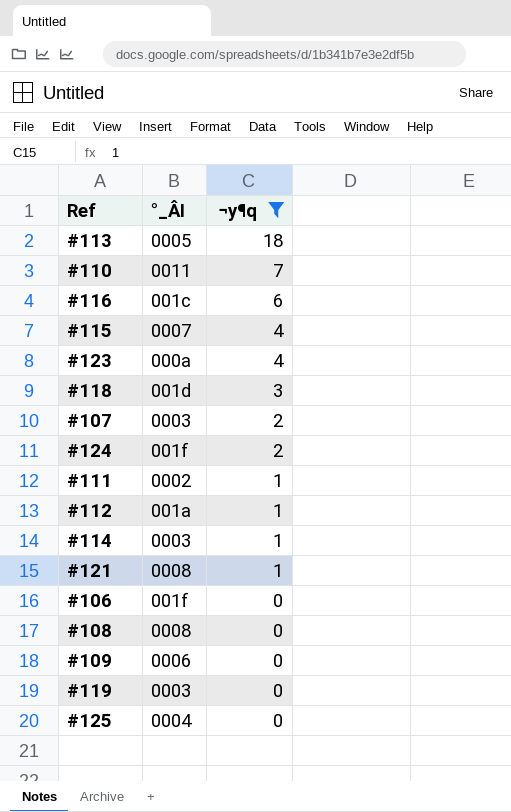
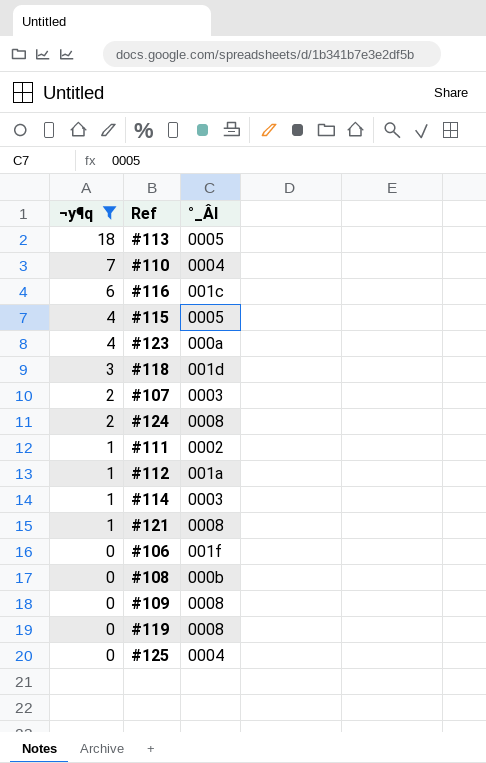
column ¬y¶q | position: 3 -> 1
#110 | °_ÂI: 0011 -> 0004
#115 | °_ÂI: 0007 -> 0005
#124 | °_ÂI: 001f -> 0008
#108 | °_ÂI: 0008 -> 000b
#109 | °_ÂI: 0006 -> 0008
#119 | °_ÂI: 0003 -> 0008

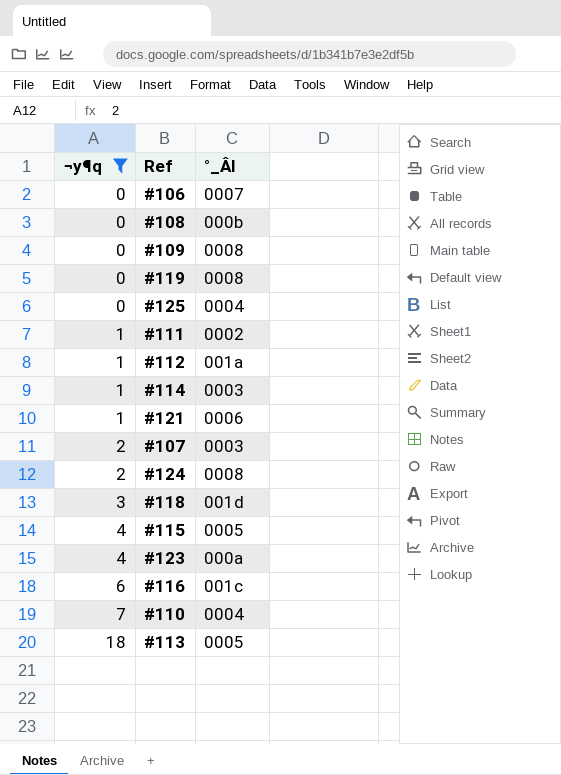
row order: ¬y¶q descending -> ¬y¶q ascending
#106 | °_ÂI: 001f -> 0007
#121 | °_ÂI: 0008 -> 0006

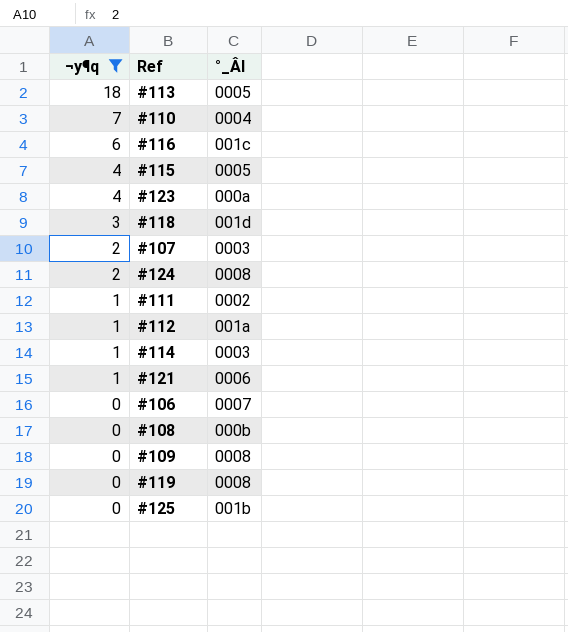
row order: ¬y¶q ascending -> ¬y¶q descending
#125 | °_ÂI: 0004 -> 001b

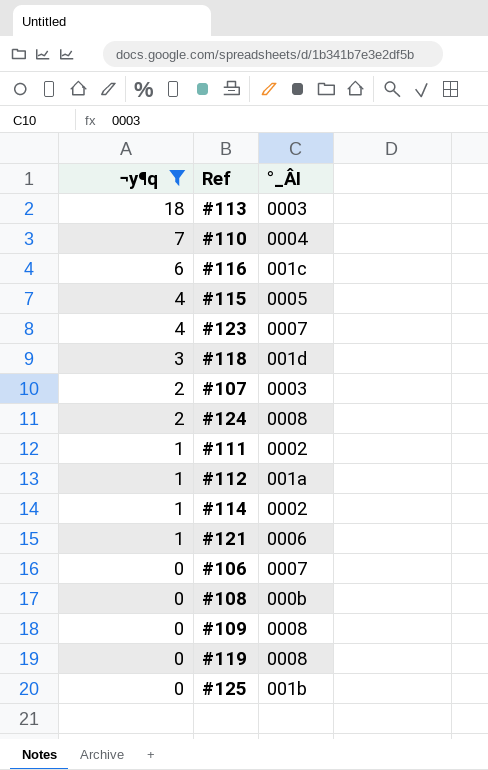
#113 | °_ÂI: 0005 -> 0003
#123 | °_ÂI: 000a -> 0007
#114 | °_ÂI: 0003 -> 0002

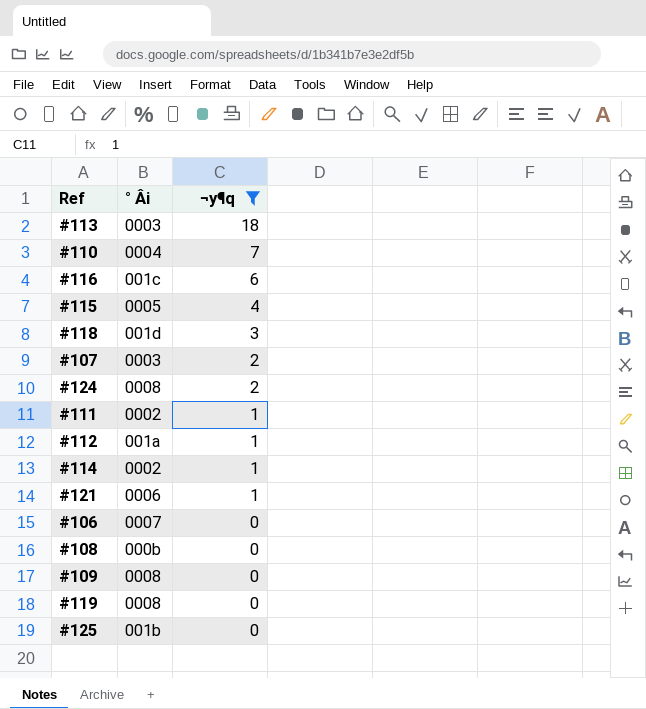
column name: °_ÂI -> ° Âi
column ¬y¶q | position: 1 -> 3
row #123: 4 | 0007 -> none

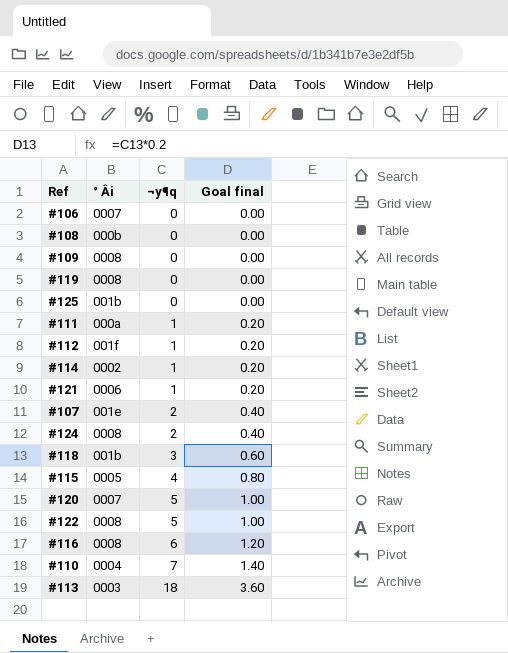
filter: ¬y¶q != 5 -> none
row order: ¬y¶q descending -> ¬y¶q ascending
column Goal final | formula: none -> [¬y¶q] * 0.2
#111 | ° Âi: 0002 -> 000a
#112 | ° Âi: 001a -> 001f
#107 | ° Âi: 0003 -> 001e
#118 | ° Âi: 001d -> 001b
#116 | ° Âi: 001c -> 0008

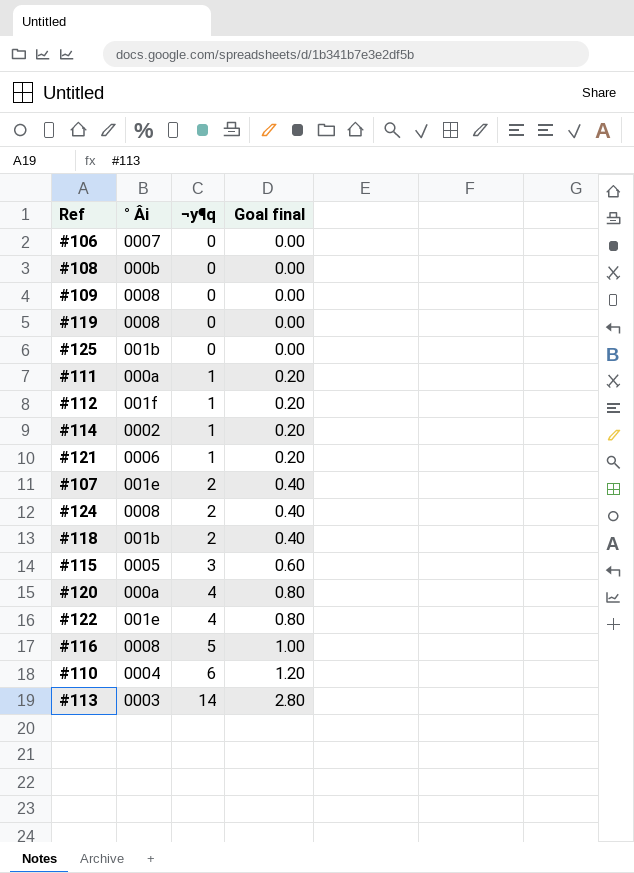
#118 | ¬y¶q: 3 -> 2
#118 | Goal final: 0.60 -> 0.40
#115 | ¬y¶q: 4 -> 3
#115 | Goal final: 0.80 -> 0.60
#120 | ° Âi: 0007 -> 000a
#120 | ¬y¶q: 5 -> 4
#120 | Goal final: 1.00 -> 0.80
#122 | ° Âi: 0008 -> 001e
#122 | ¬y¶q: 5 -> 4
#122 | Goal final: 1.00 -> 0.80
#116 | ¬y¶q: 6 -> 5
#116 | Goal final: 1.20 -> 1.00
#110 | ¬y¶q: 7 -> 6
#110 | Goal final: 1.40 -> 1.20
#113 | ¬y¶q: 18 -> 14
#113 | Goal final: 3.60 -> 2.80

